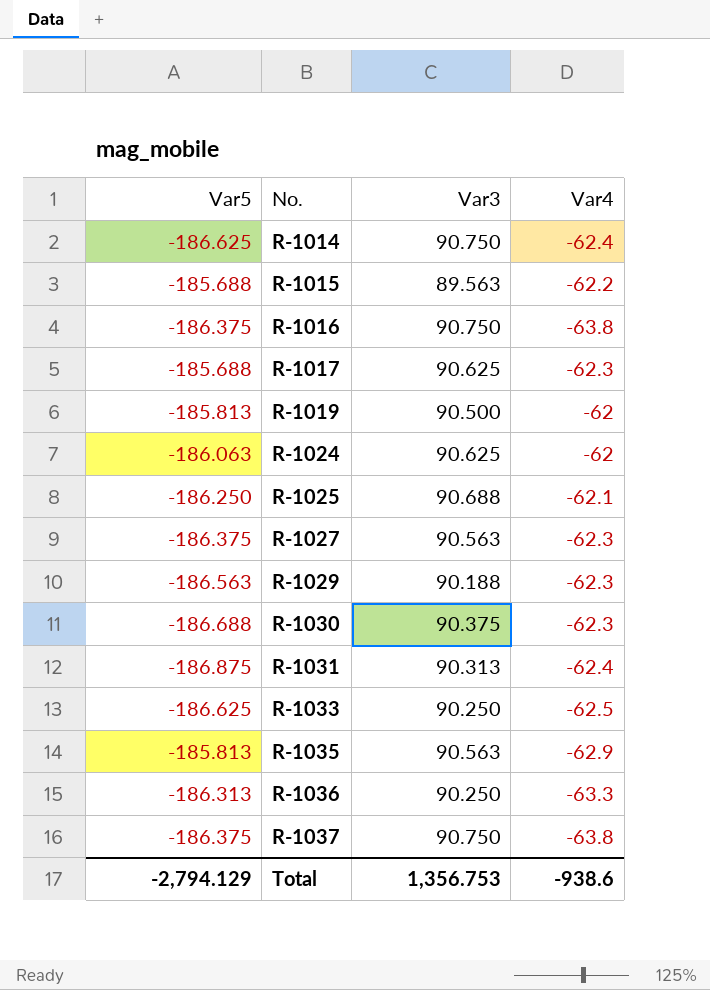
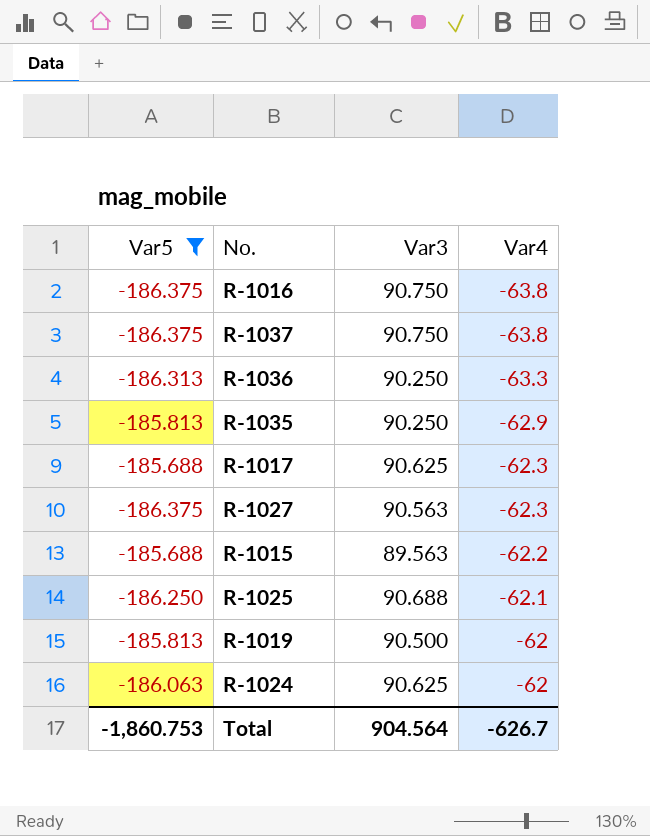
filter: none -> Var5 >= -186.375
row order: No. ascending -> Var4 ascending
R-1035 | Var3: 90.563 -> 90.250
Total | Var5: -2,794.129 -> -1,860.753
Total | Var3: 1,356.753 -> 904.564
Total | Var4: -938.6 -> -626.7

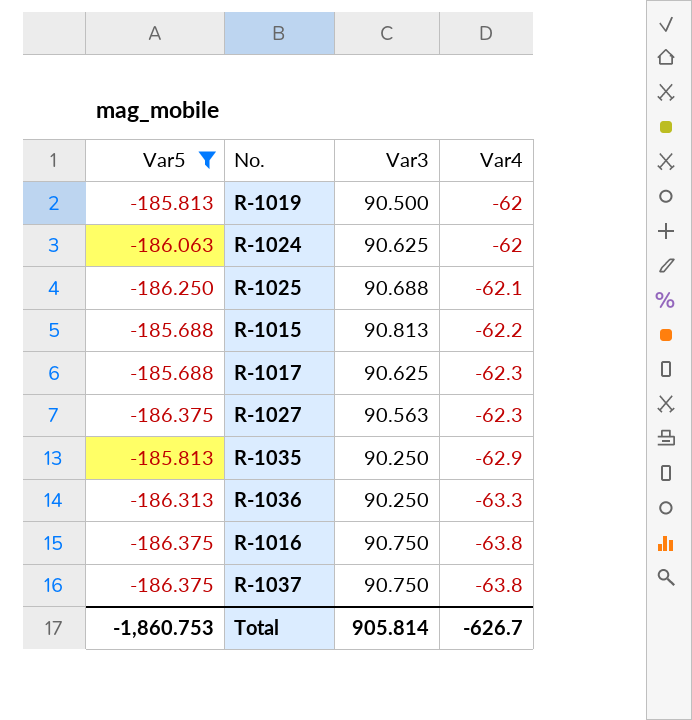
row order: Var4 ascending -> Var4 descending
R-1015 | Var3: 89.563 -> 90.813
Total | Var3: 904.564 -> 905.814

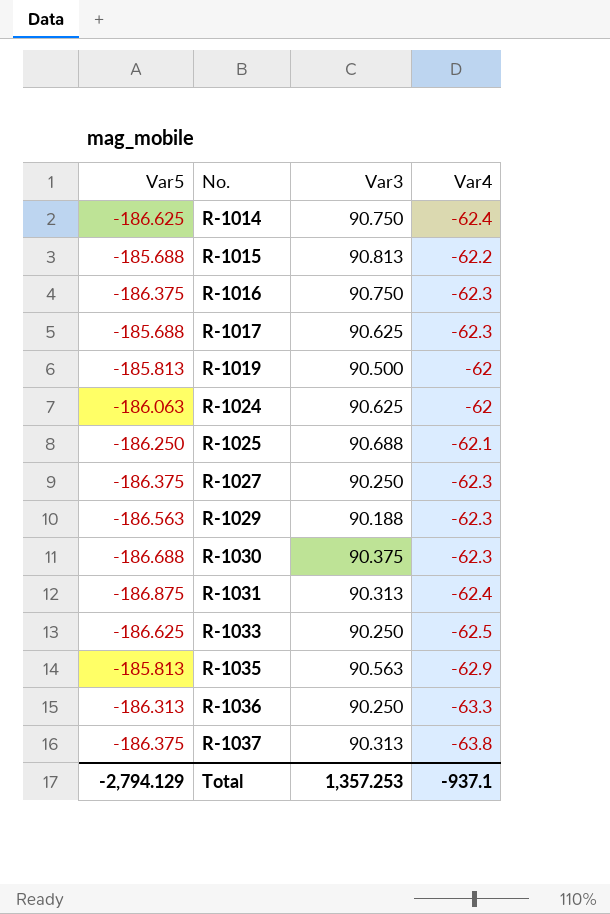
filter: Var5 >= -186.375 -> none
row order: Var4 descending -> No. ascending
R-1016 | Var4: -63.8 -> -62.3
R-1027 | Var3: 90.563 -> 90.250
R-1035 | Var3: 90.250 -> 90.563
R-1037 | Var3: 90.750 -> 90.313
Total | Var5: -1,860.753 -> -2,794.129
Total | Var3: 905.814 -> 1,357.253
Total | Var4: -626.7 -> -937.1

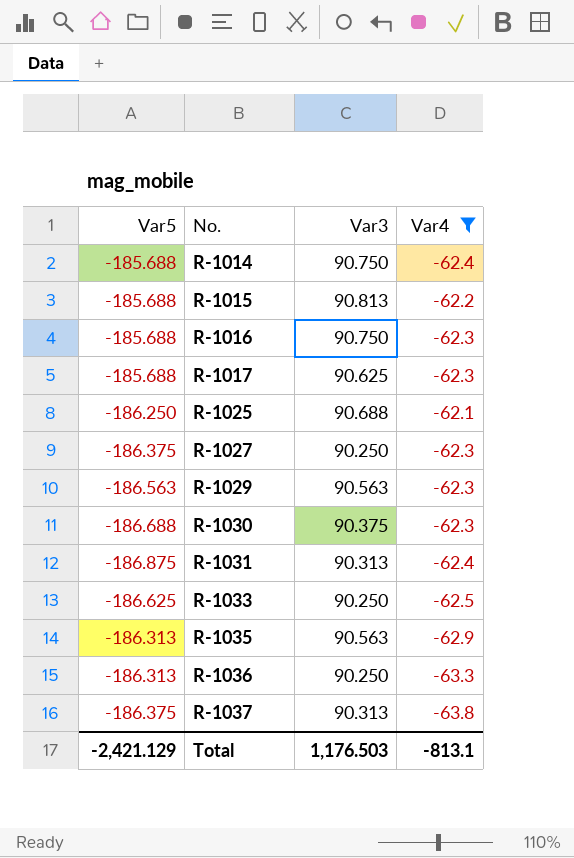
filter: none -> Var4 != -62
R-1014 | Var5: -186.625 -> -185.688
R-1016 | Var5: -186.375 -> -185.688
R-1029 | Var3: 90.188 -> 90.563
R-1035 | Var5: -185.813 -> -186.313
Total | Var5: -2,794.129 -> -2,421.129
Total | Var3: 1,357.253 -> 1,176.503
Total | Var4: -937.1 -> -813.1

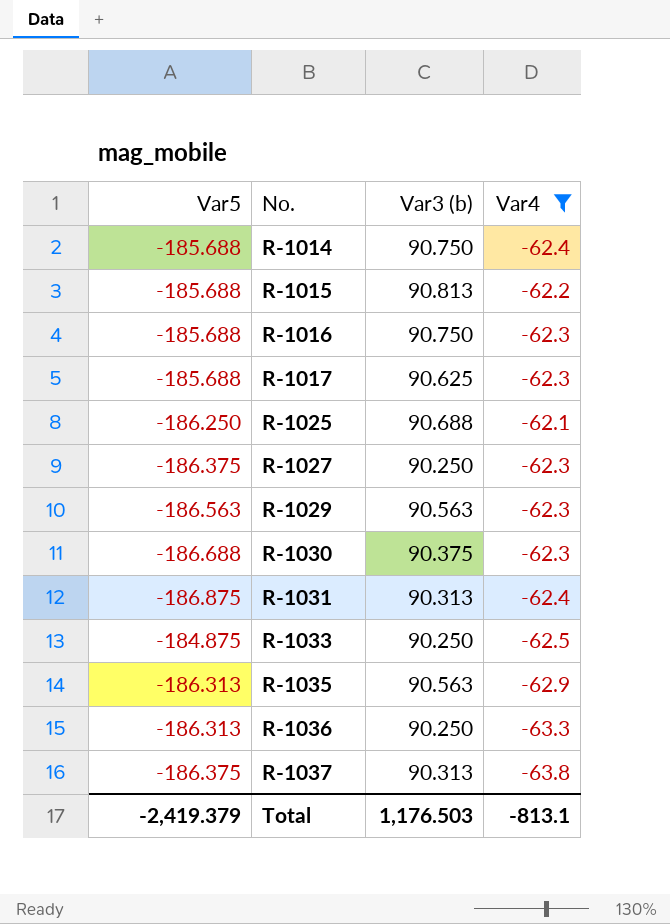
column name: Var3 -> Var3 (b)
R-1033 | Var5: -186.625 -> -184.875
Total | Var5: -2,421.129 -> -2,419.379

